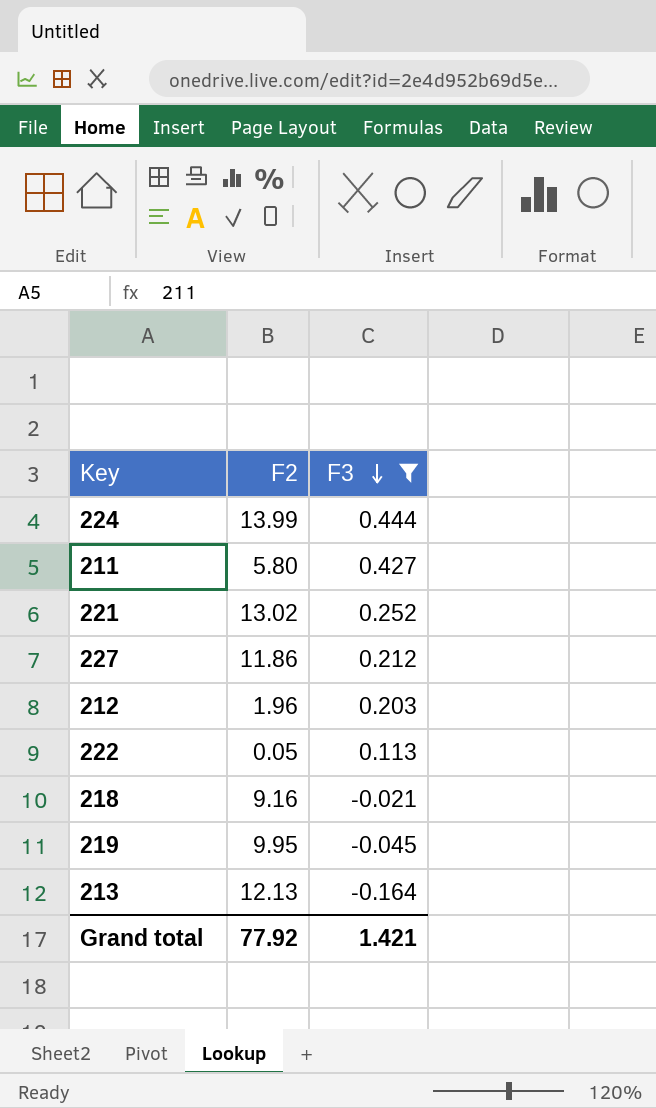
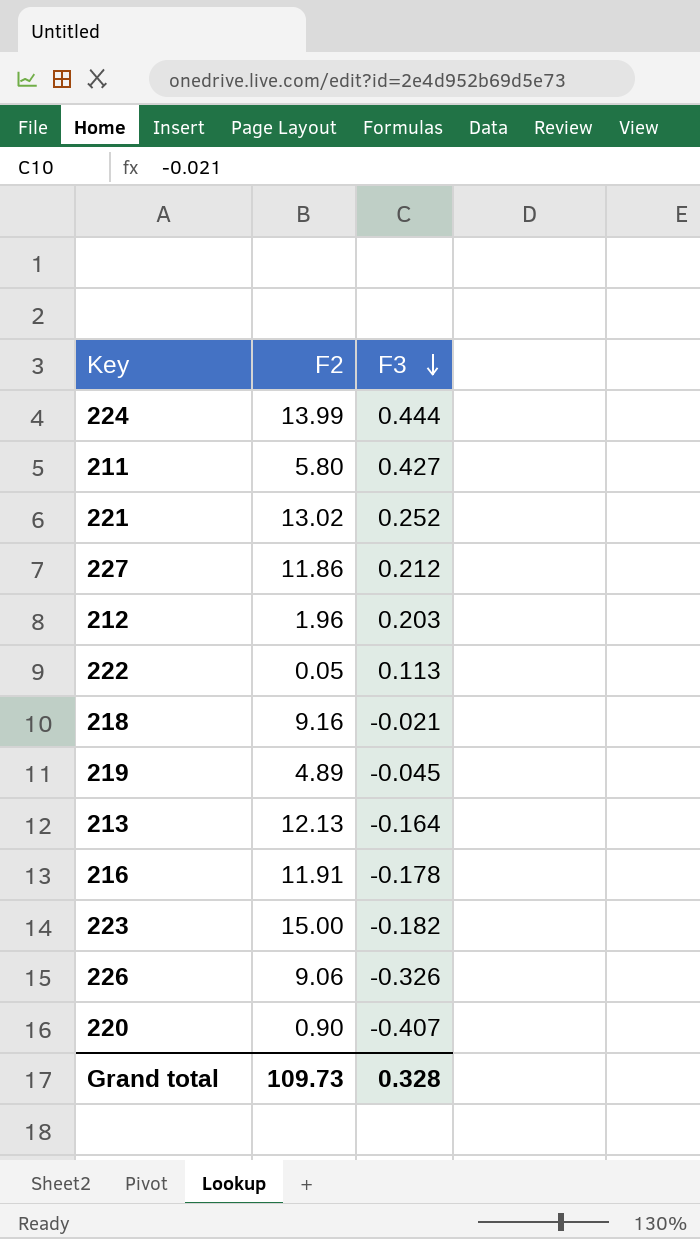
filter: F3 >= -0.164 -> none
219 | F2: 9.95 -> 4.89
Grand total | F2: 77.92 -> 109.73
Grand total | F3: 1.421 -> 0.328

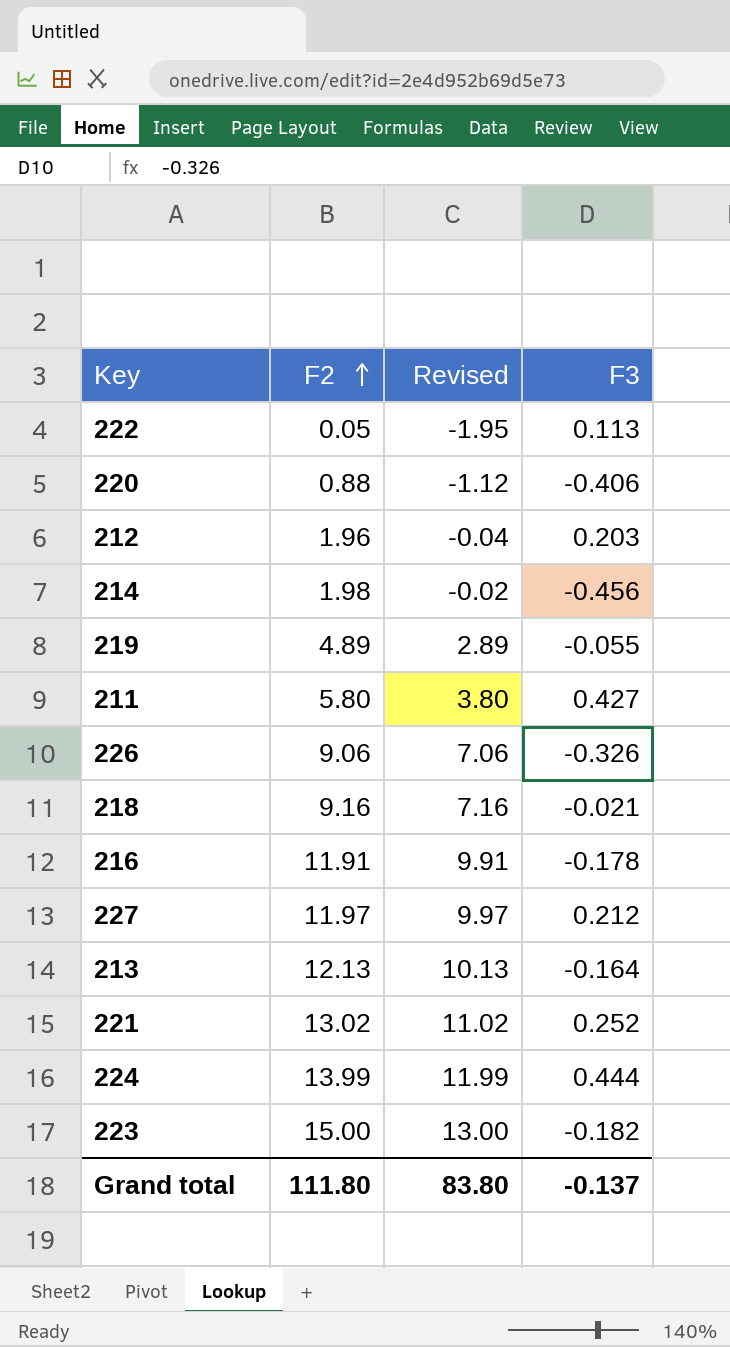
row order: F3 descending -> F2 ascending
column Revised | formula: none -> [F2] - 2
220 | F2: 0.90 -> 0.88
220 | F3: -0.407 -> -0.406
row 214: none -> 1.98 | -0.02 | -0.456
219 | F3: -0.045 -> -0.055
227 | F2: 11.86 -> 11.97
Grand total | F2: 109.73 -> 111.80
Grand total | F3: 0.328 -> -0.137

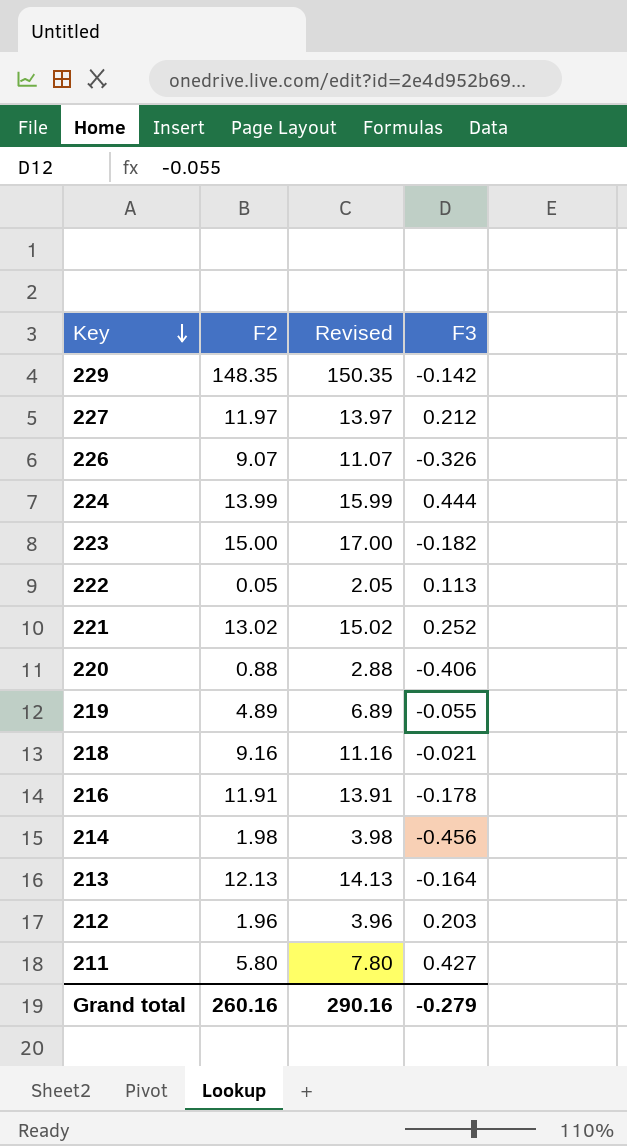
row order: F2 ascending -> Key descending
column Revised | formula: [F2] - 2 -> [F2] + 2
row 229: none -> 148.35 | 150.35 | -0.142
226 | F2: 9.06 -> 9.07
Grand total | F2: 111.80 -> 260.16
Grand total | Revised: 83.80 -> 290.16
Grand total | F3: -0.137 -> -0.279

